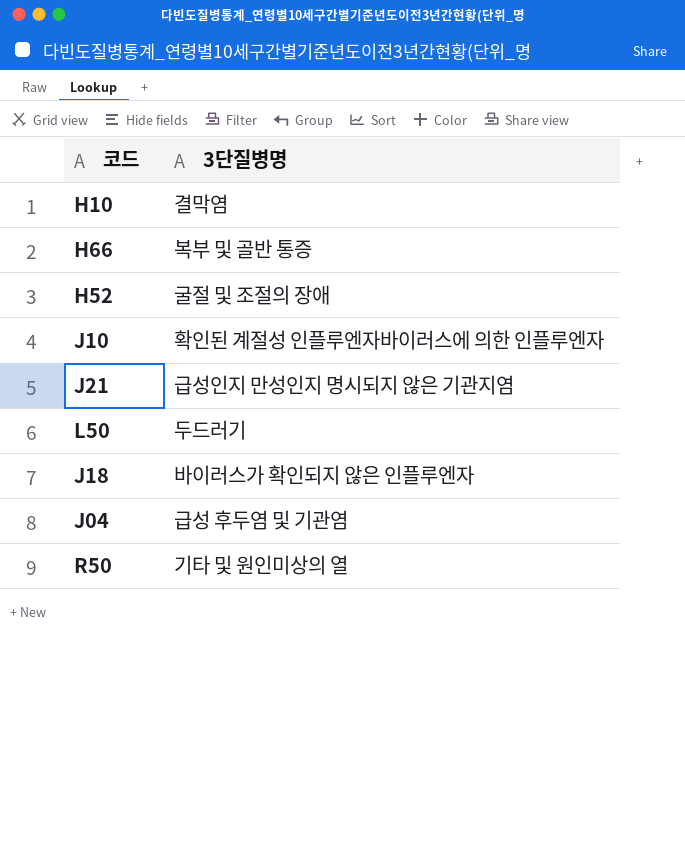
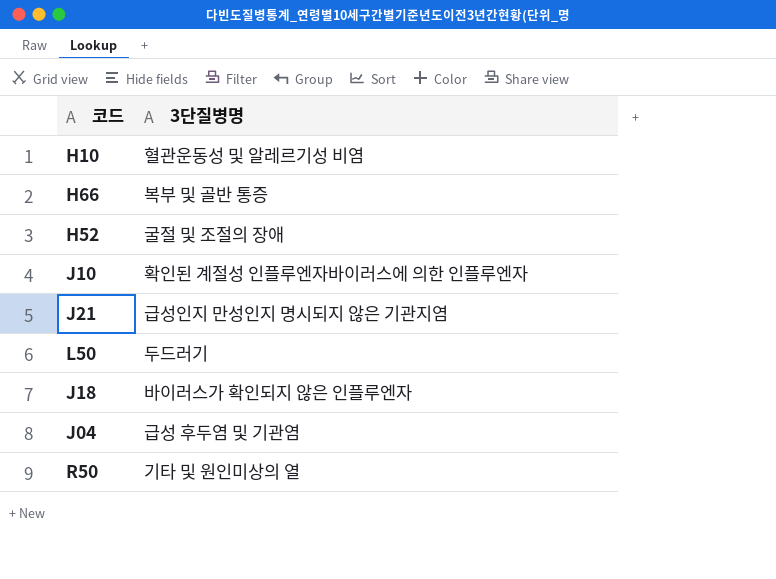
H10 | 3단질병명: 결막염 -> 혈관운동성 및 알레르기성 비염

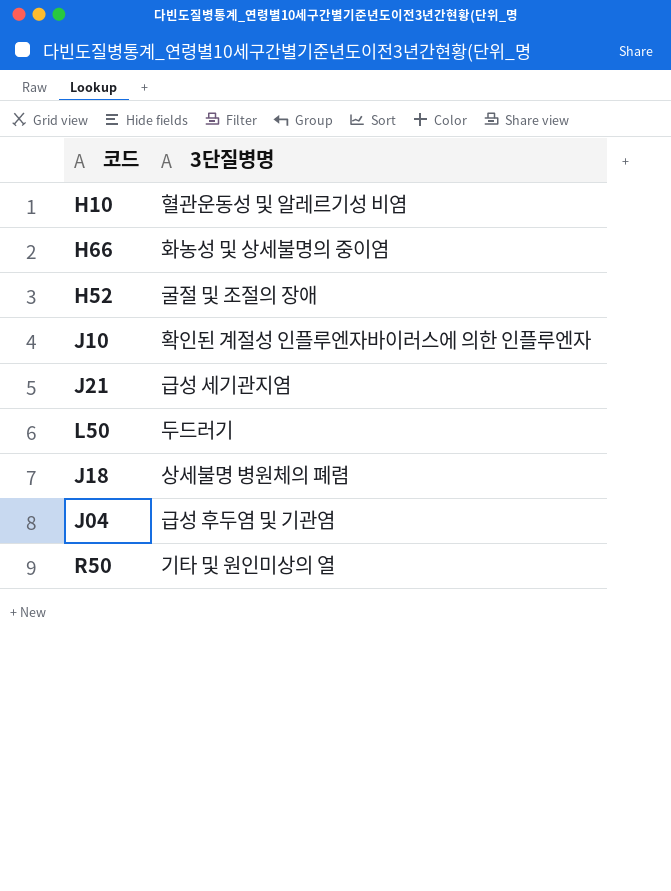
H66 | 3단질병명: 복부 및 골반 통증 -> 화농성 및 상세불명의 중이염
J21 | 3단질병명: 급성인지 만성인지 명시되지 않은 기관지염 -> 급성 세기관지염
J18 | 3단질병명: 바이러스가 확인되지 않은 인플루엔자 -> 상세불명 병원체의 폐렴

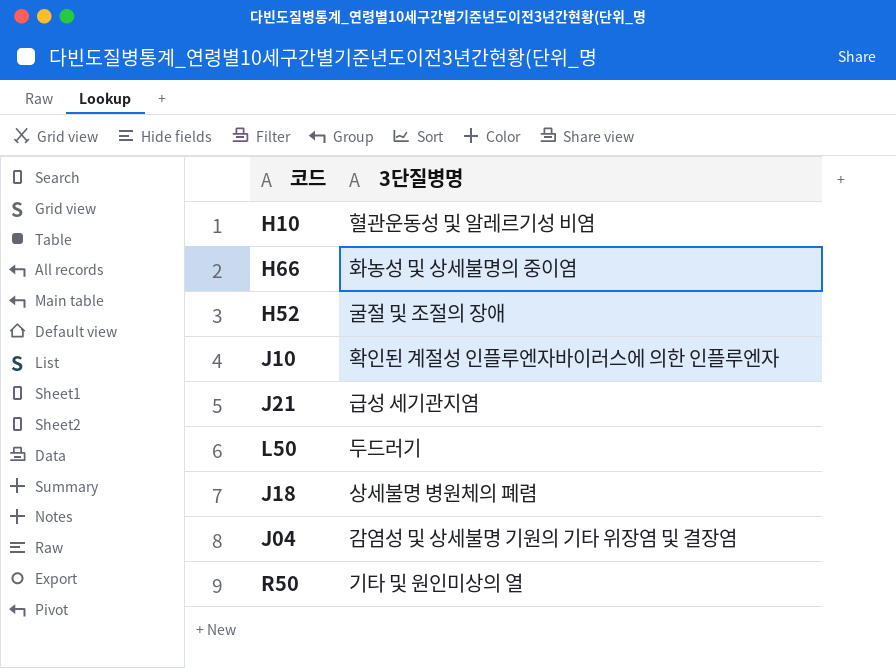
J04 | 3단질병명: 급성 후두염 및 기관염 -> 감염성 및 상세불명 기원의 기타 위장염 및 결장염

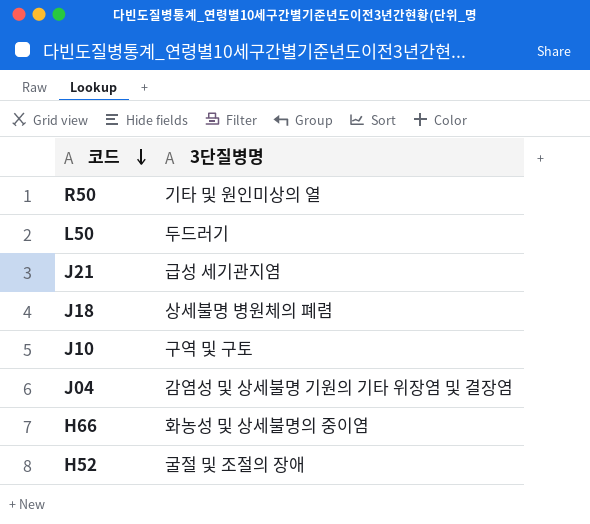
row order: none -> 코드 descending
row H10: 혈관운동성 및 알레르기성 비염 -> none
J10 | 3단질병명: 확인된 계절성 인플루엔자바이러스에 의한 인플루엔자 -> 구역 및 구토

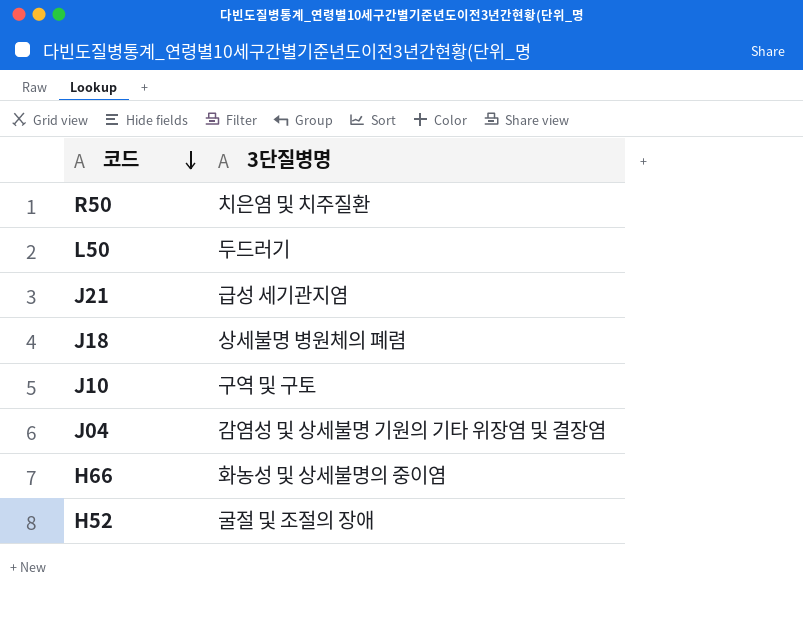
R50 | 3단질병명: 기타 및 원인미상의 열 -> 치은염 및 치주질환

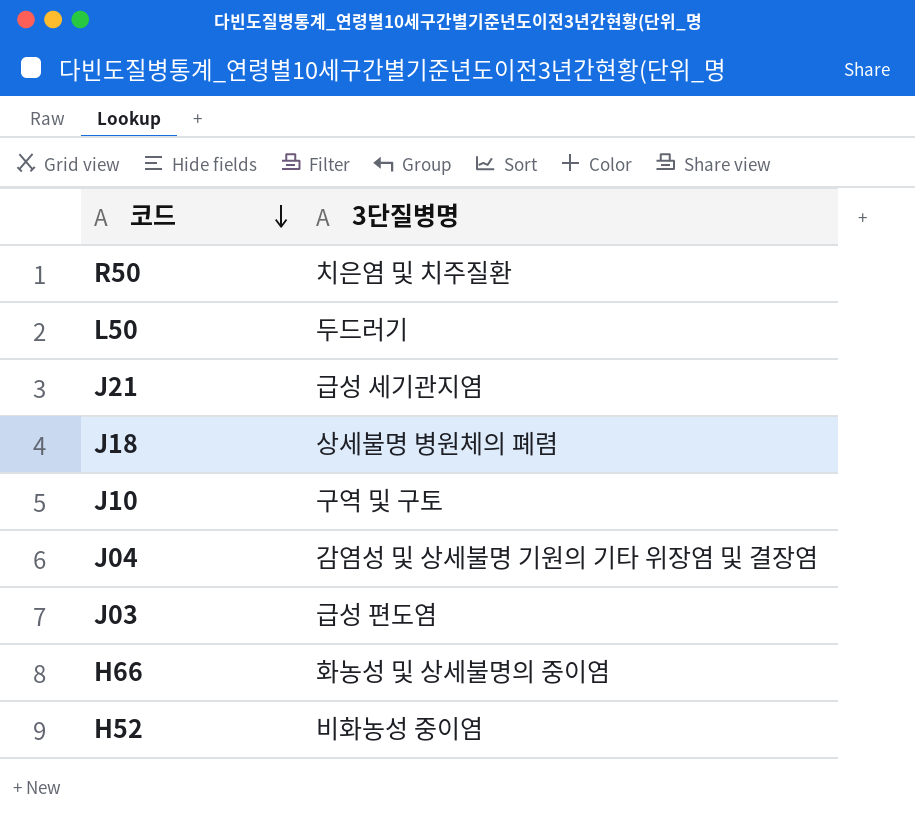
row J03: none -> 급성 편도염
H52 | 3단질병명: 굴절 및 조절의 장애 -> 비화농성 중이염

